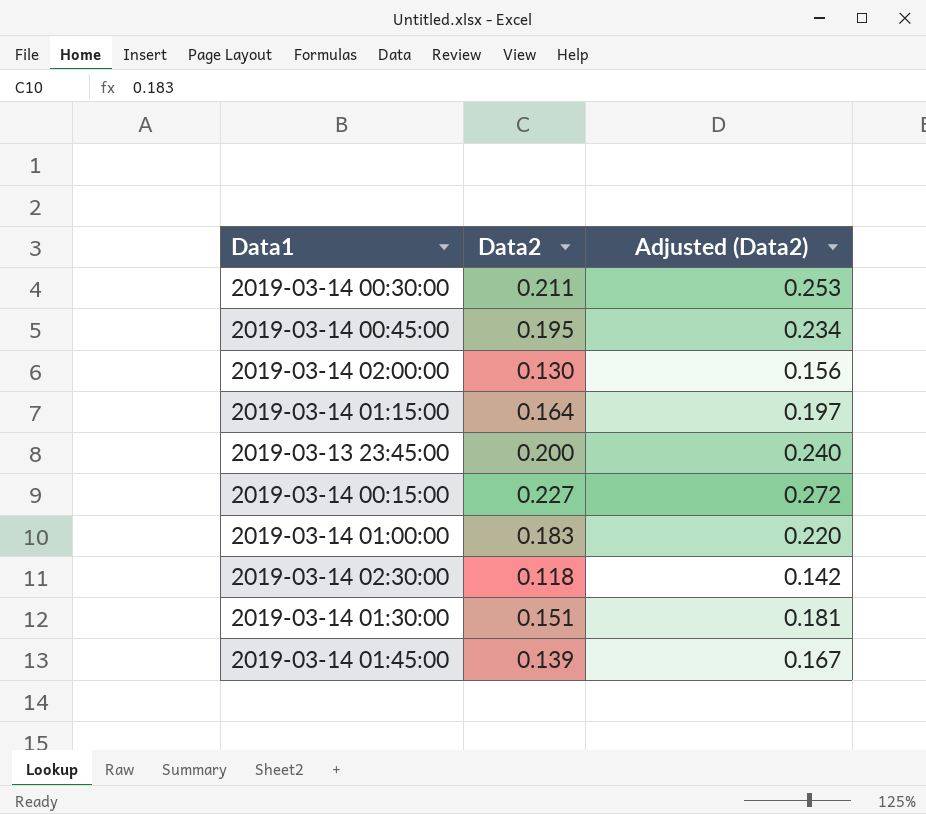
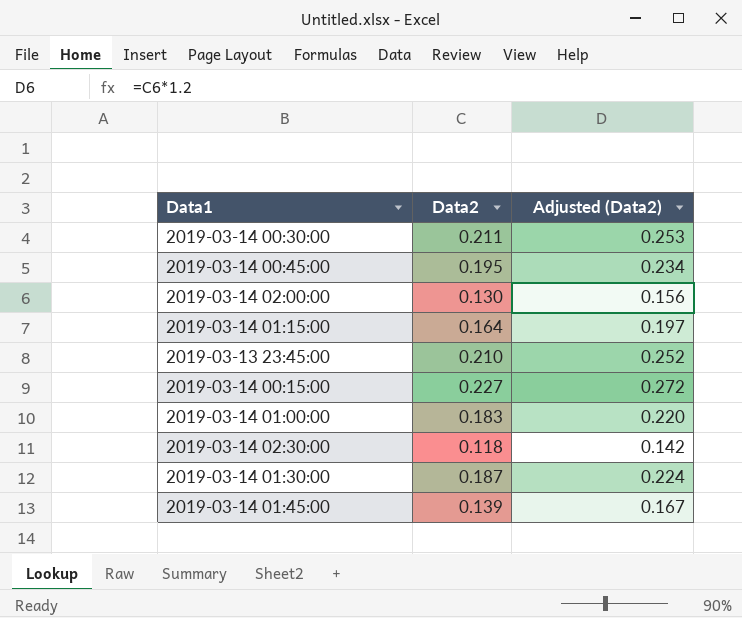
2019-03-13 23:45:00 | Data2: 0.200 -> 0.210
2019-03-13 23:45:00 | Adjusted (Data2): 0.240 -> 0.252
2019-03-14 01:30:00 | Data2: 0.151 -> 0.187
2019-03-14 01:30:00 | Adjusted (Data2): 0.181 -> 0.224

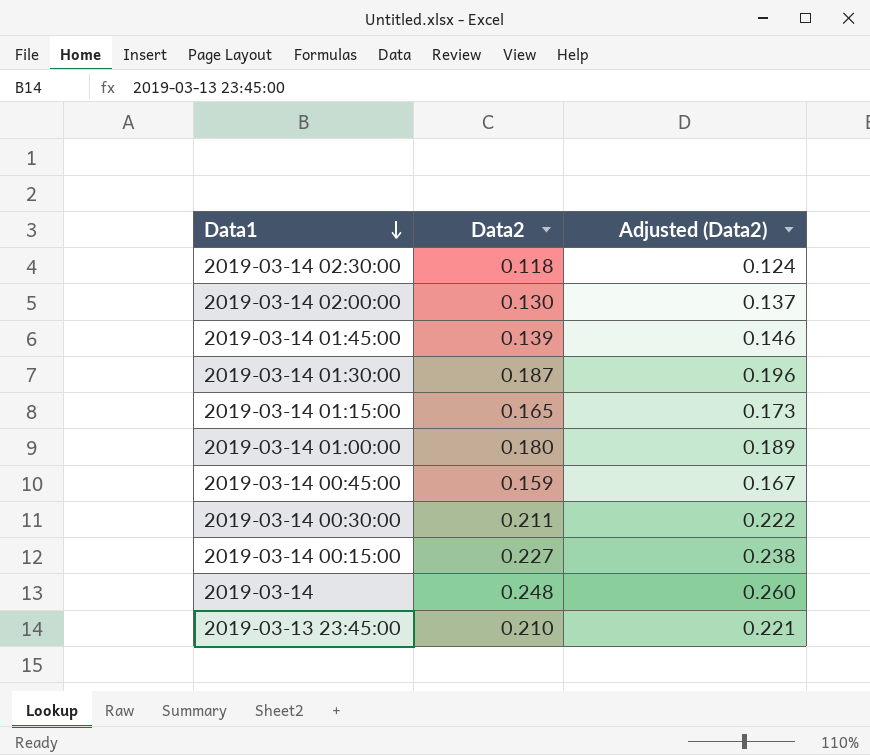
row order: none -> Data1 descending
column Adjusted (Data2) | formula: [Data2] * 1.2 -> [Data2] * 1.05
2019-03-14 01:15:00 | Data2: 0.164 -> 0.165
2019-03-14 01:00:00 | Data2: 0.183 -> 0.180
2019-03-14 00:45:00 | Data2: 0.195 -> 0.159
row 2019-03-14: none -> 0.248 | 0.260

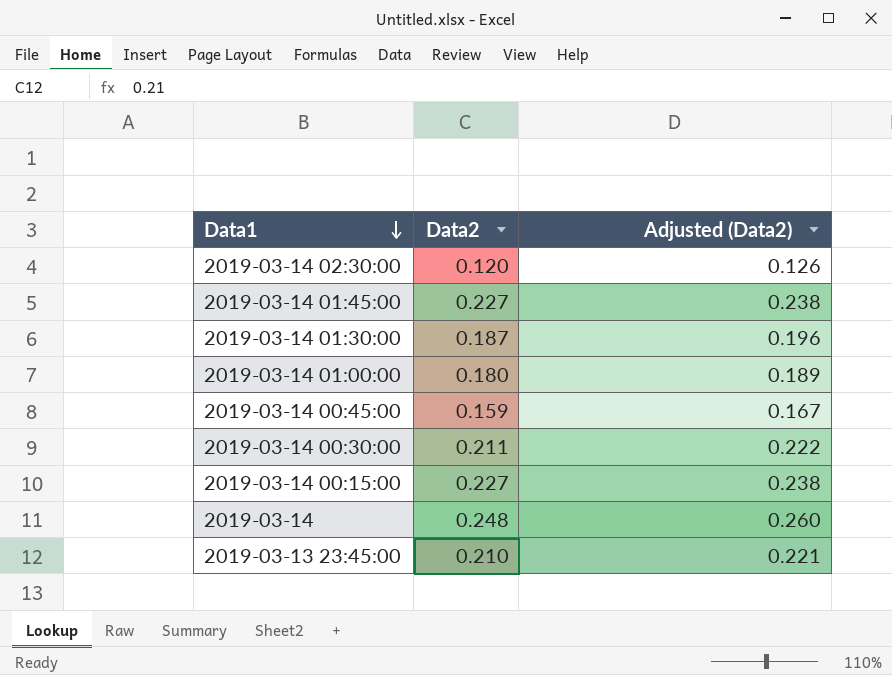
row 2019-03-14 02:00:00: 0.130 | 0.137 -> none
row 2019-03-14 01:15:00: 0.165 | 0.173 -> none
2019-03-14 02:30:00 | Data2: 0.118 -> 0.120
2019-03-14 02:30:00 | Adjusted (Data2): 0.124 -> 0.126
2019-03-14 01:45:00 | Data2: 0.139 -> 0.227
2019-03-14 01:45:00 | Adjusted (Data2): 0.146 -> 0.238

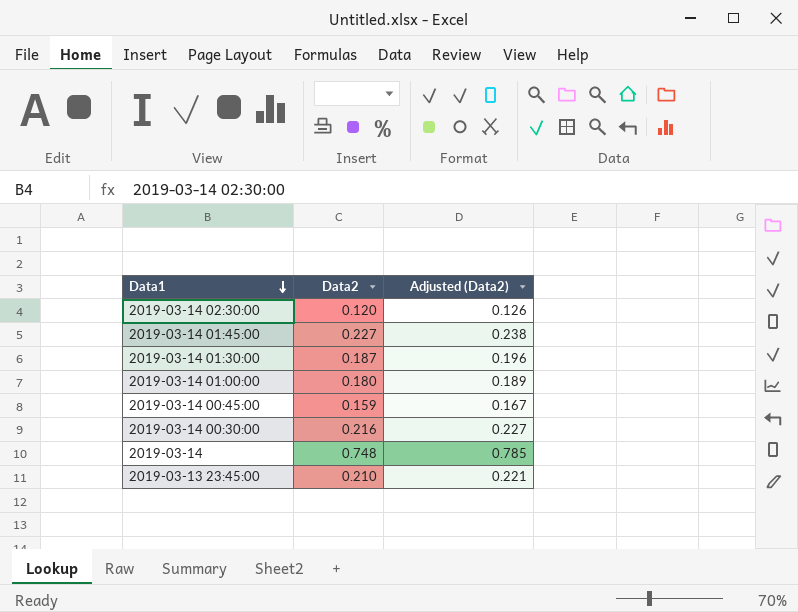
row 2019-03-14 00:15:00: 0.227 | 0.238 -> none
2019-03-14 00:30:00 | Data2: 0.211 -> 0.216
2019-03-14 00:30:00 | Adjusted (Data2): 0.222 -> 0.227
2019-03-14 | Data2: 0.248 -> 0.748
2019-03-14 | Adjusted (Data2): 0.260 -> 0.785

